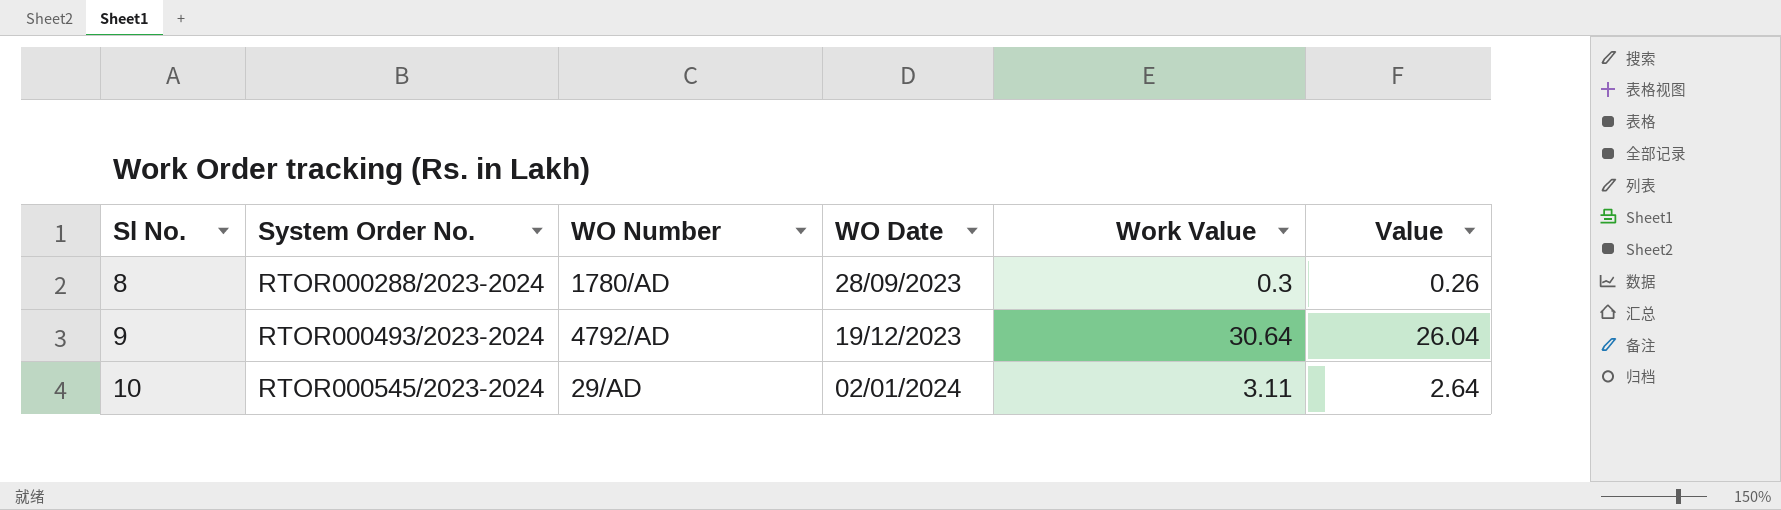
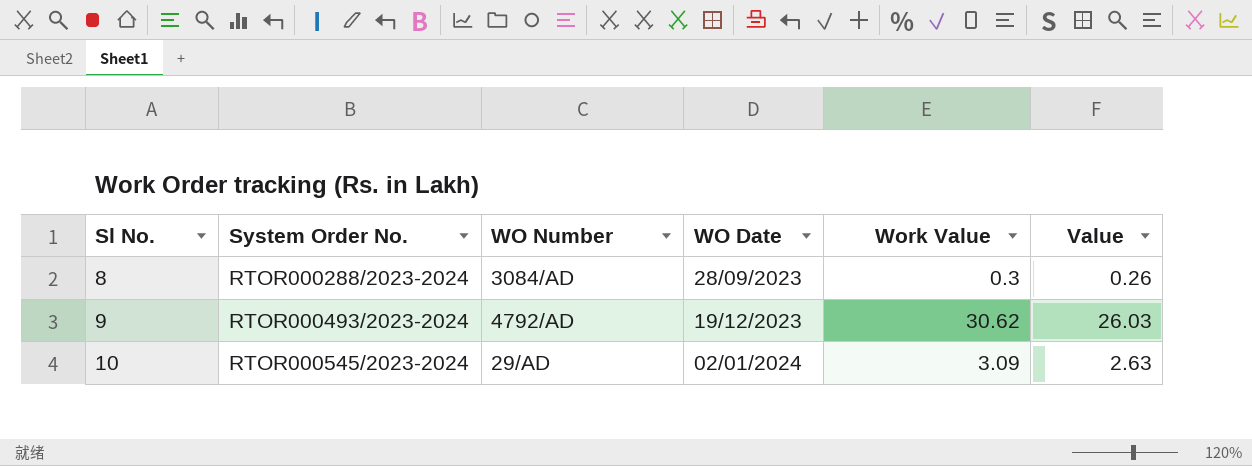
8 | WO Number: 1780/AD -> 3084/AD
9 | Work Value: 30.64 -> 30.62
9 | Value: 26.04 -> 26.03
10 | Work Value: 3.11 -> 3.09
10 | Value: 2.64 -> 2.63

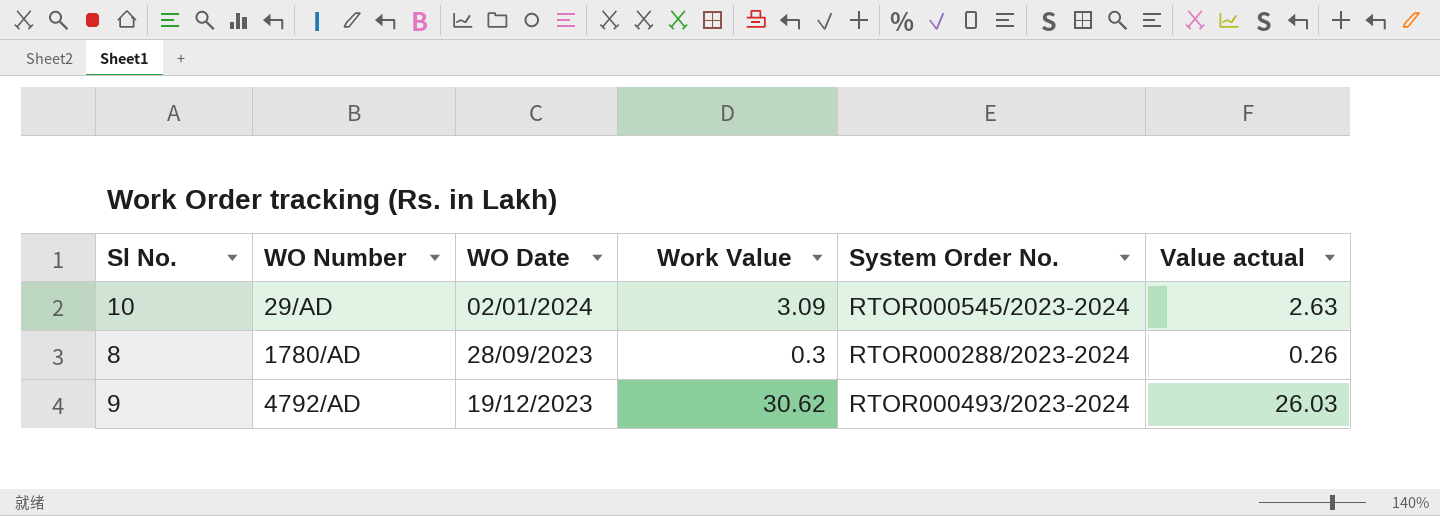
row order: Sl No. ascending -> WO Number ascending
column System Order No. | position: 2 -> 5
column name: Value -> Value actual
8 | WO Number: 3084/AD -> 1780/AD

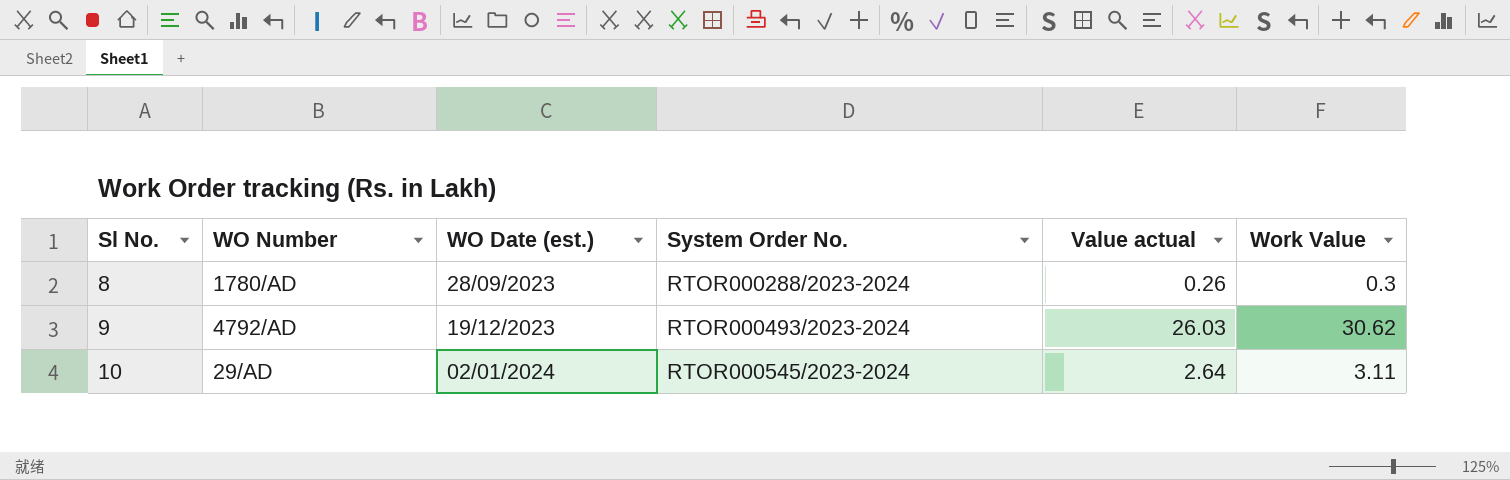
row order: WO Number ascending -> Sl No. ascending
column name: WO Date -> WO Date (est.)
column Work Value | position: 4 -> 6
10 | Value actual: 2.63 -> 2.64
10 | Work Value: 3.09 -> 3.11

